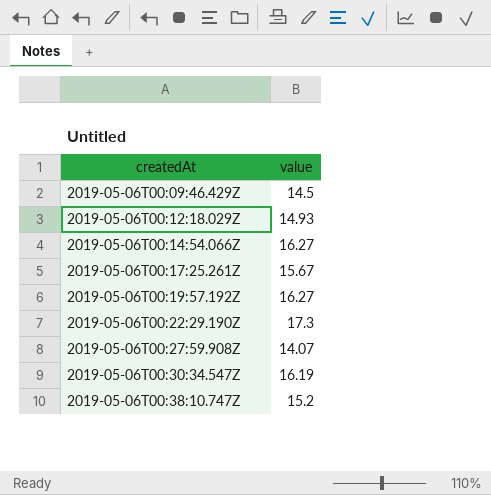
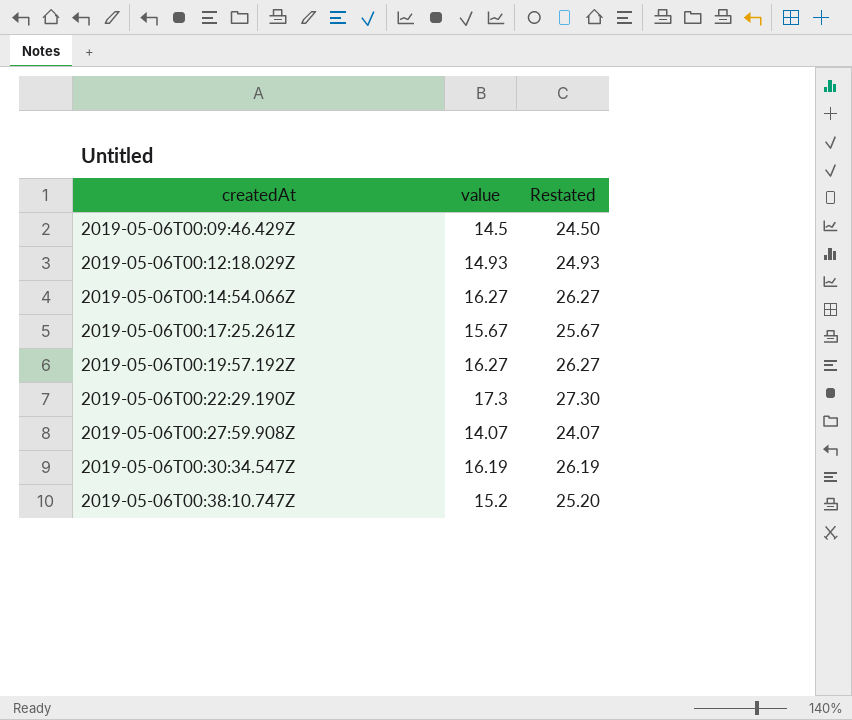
column Restated | formula: none -> [value] + 10

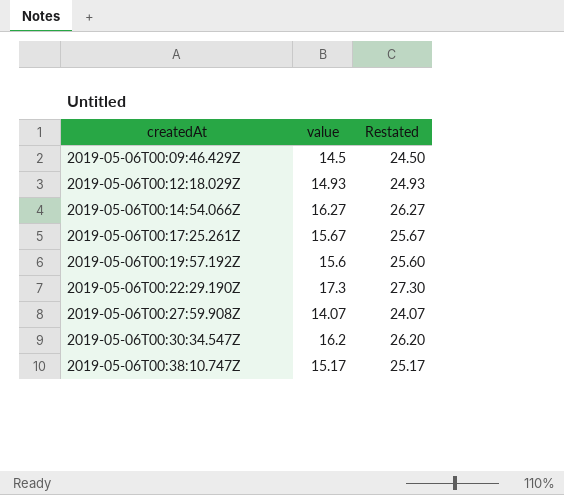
2019-05-06T00:19:57.192Z | value: 16.27 -> 15.6
2019-05-06T00:19:57.192Z | Restated: 26.27 -> 25.60
2019-05-06T00:30:34.547Z | value: 16.19 -> 16.2
2019-05-06T00:30:34.547Z | Restated: 26.19 -> 26.20
2019-05-06T00:38:10.747Z | value: 15.2 -> 15.17
2019-05-06T00:38:10.747Z | Restated: 25.20 -> 25.17

